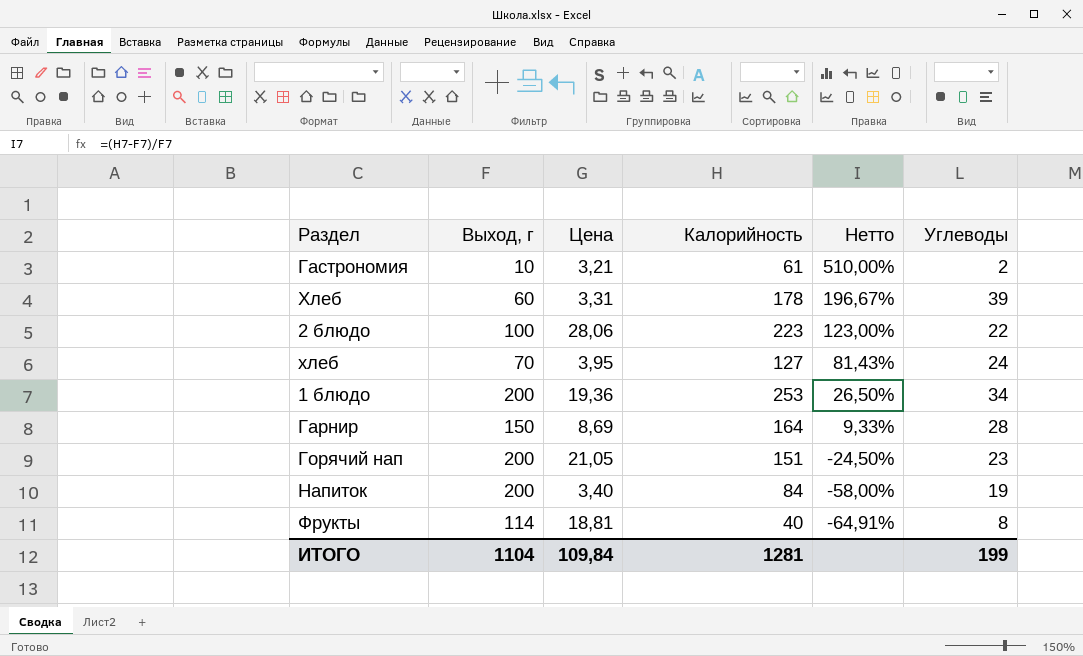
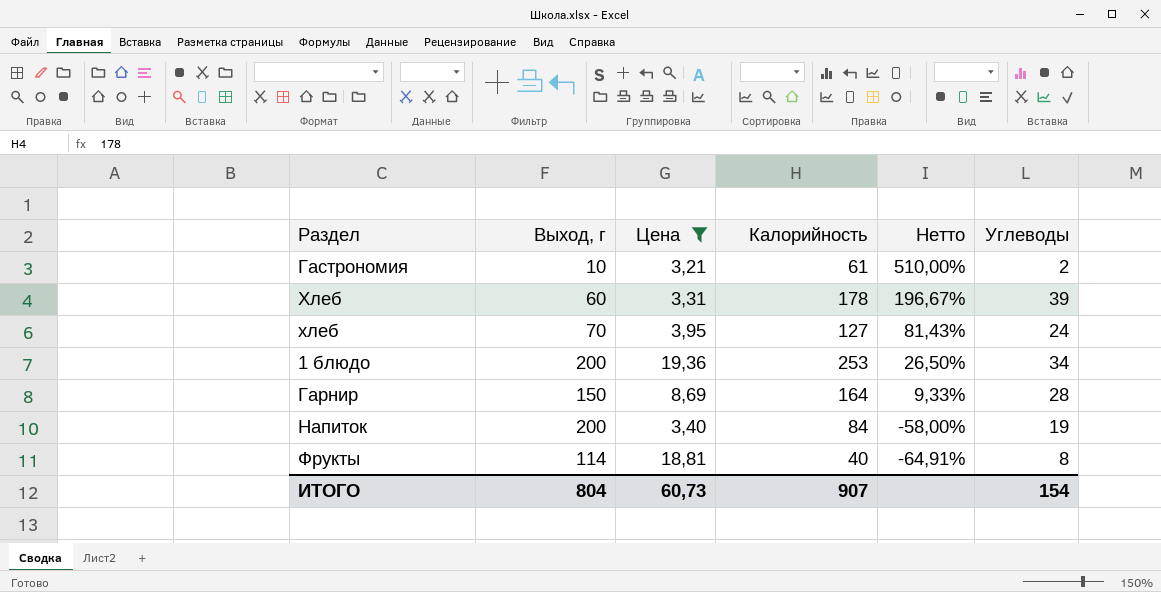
filter: none -> Цена <= 19,36
ИТОГО | Выход, г: 1104 -> 804
ИТОГО | Цена: 109,84 -> 60,73
ИТОГО | Калорийность: 1281 -> 907
ИТОГО | Углеводы: 199 -> 154

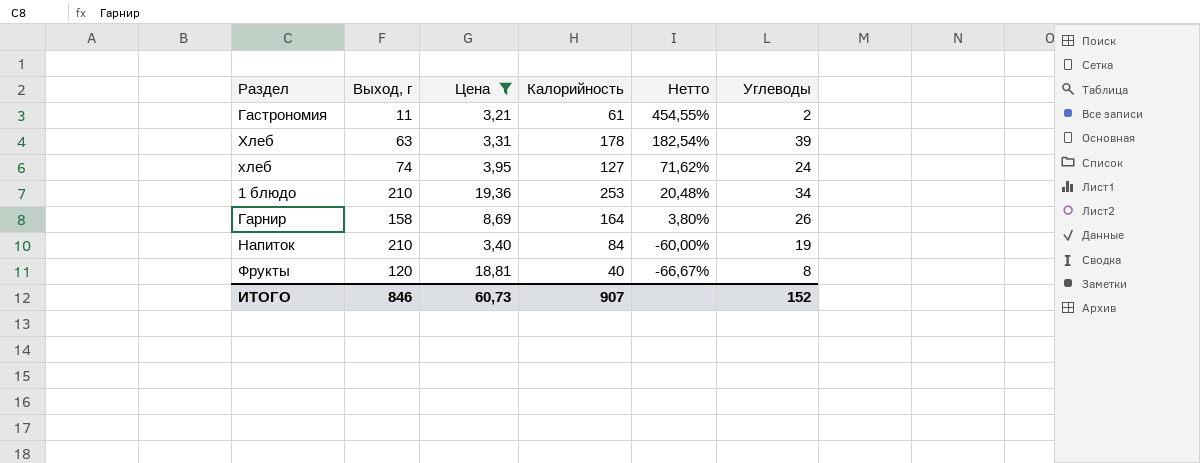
Гастрономия | Выход, г: 10 -> 11
Гастрономия | Нетто: 510,00% -> 454,55%
Хлеб | Выход, г: 60 -> 63
Хлеб | Нетто: 196,67% -> 182,54%
хлеб | Выход, г: 70 -> 74
хлеб | Нетто: 81,43% -> 71,62%
1 блюдо | Выход, г: 200 -> 210
1 блюдо | Нетто: 26,50% -> 20,48%
Гарнир | Выход, г: 150 -> 158
Гарнир | Нетто: 9,33% -> 3,80%
Гарнир | Углеводы: 28 -> 26
Напиток | Выход, г: 200 -> 210
Напиток | Нетто: -58,00% -> -60,00%
Фрукты | Выход, г: 114 -> 120
Фрукты | Нетто: -64,91% -> -66,67%
ИТОГО | Выход, г: 804 -> 846
ИТОГО | Углеводы: 154 -> 152

